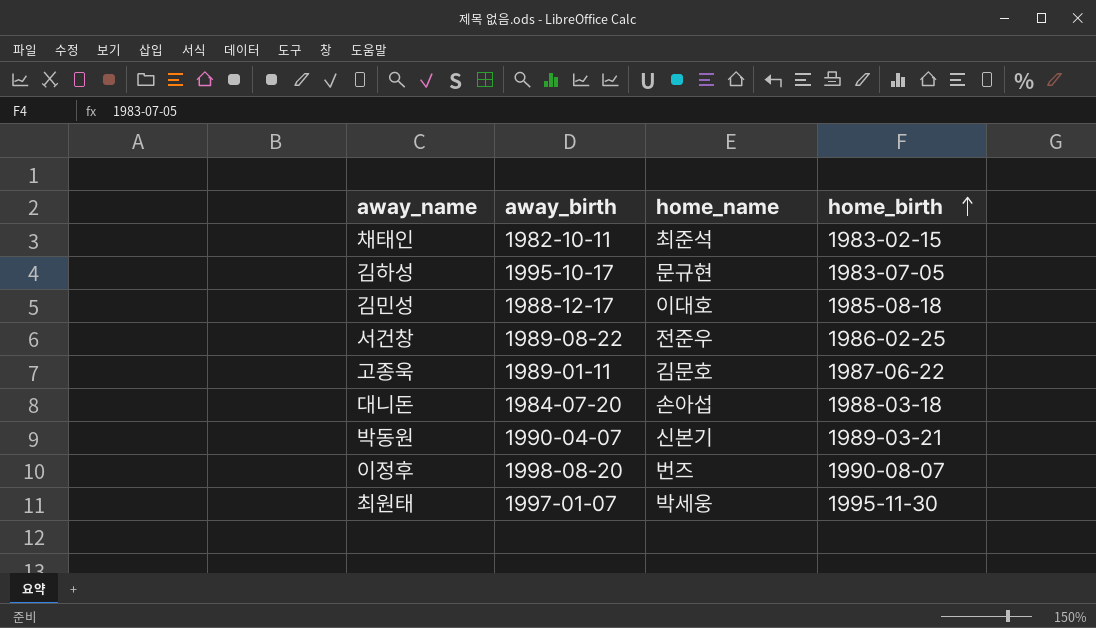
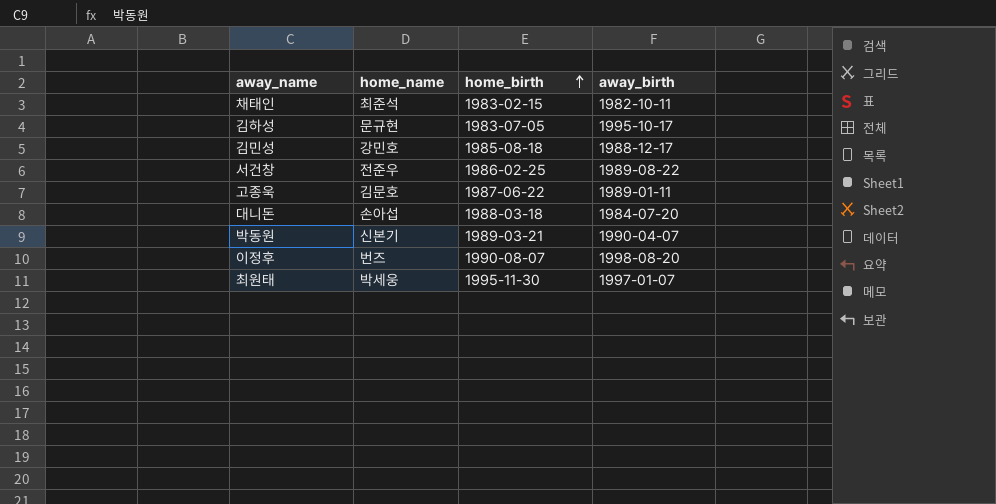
column away_birth | position: 2 -> 4
김민성 | home_name: 이대호 -> 강민호

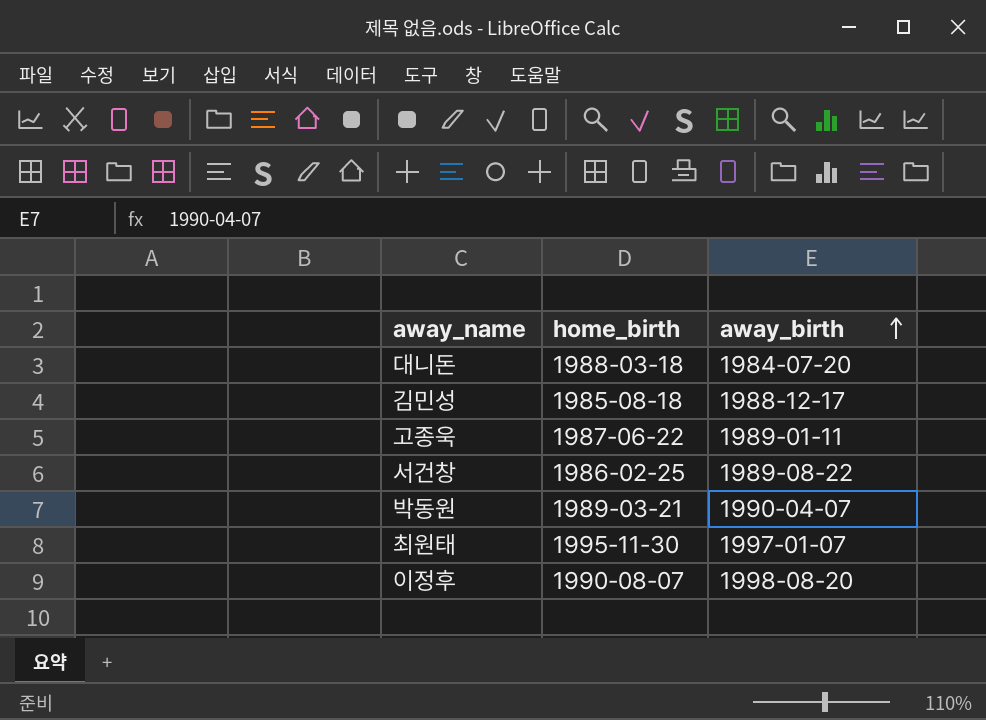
row order: home_birth ascending -> away_birth ascending
column home_name | position: 2 -> none
row 채태인: 최준석 | 1983-02-15 | 1982-10-11 -> none
row 김하성: 문규현 | 1983-07-05 | 1995-10-17 -> none

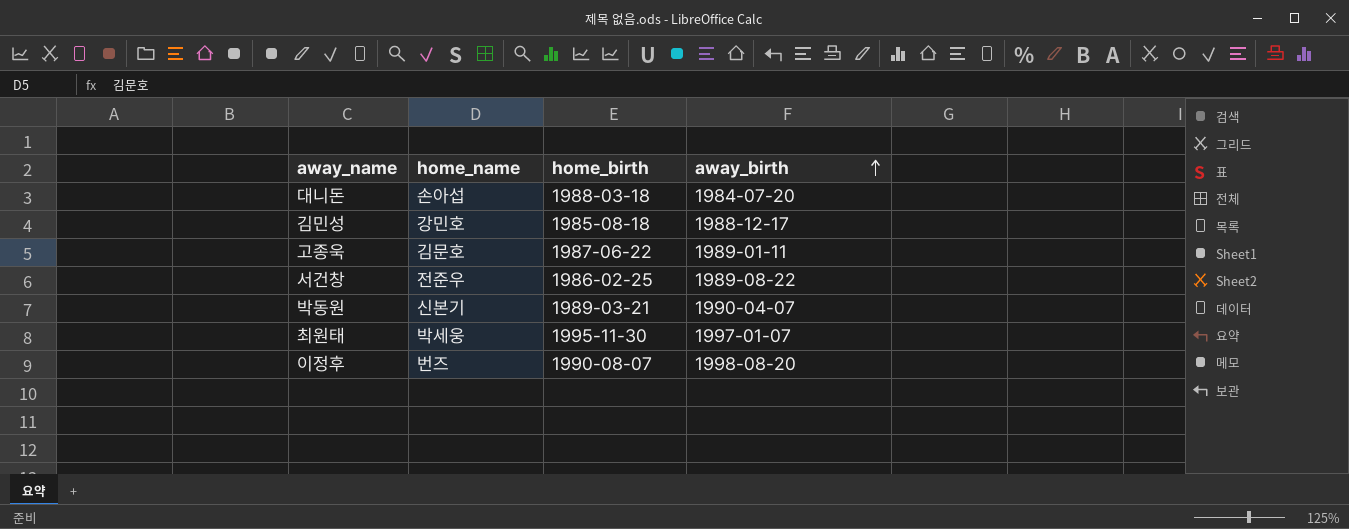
column home_name | position: none -> 2

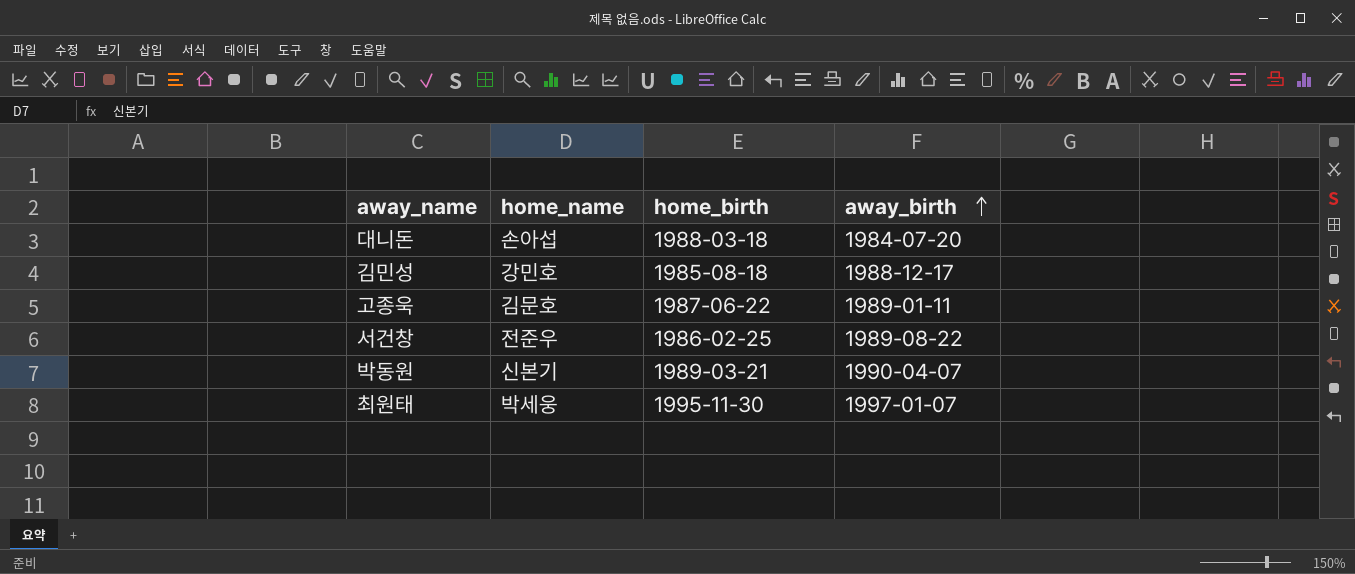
row 이정후: 번즈 | 1990-08-07 | 1998-08-20 -> none

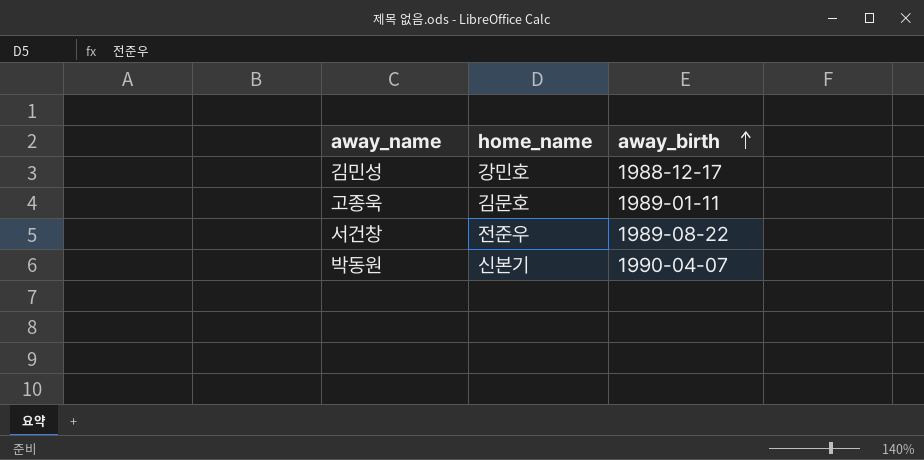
column home_birth | position: 3 -> none
row 대니돈: 손아섭 | 1988-03-18 | 1984-07-20 -> none
row 최원태: 박세웅 | 1995-11-30 | 1997-01-07 -> none

